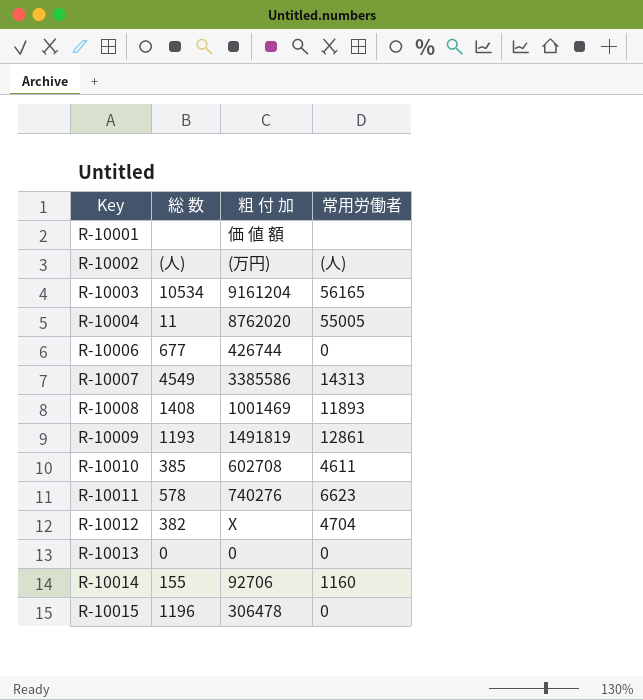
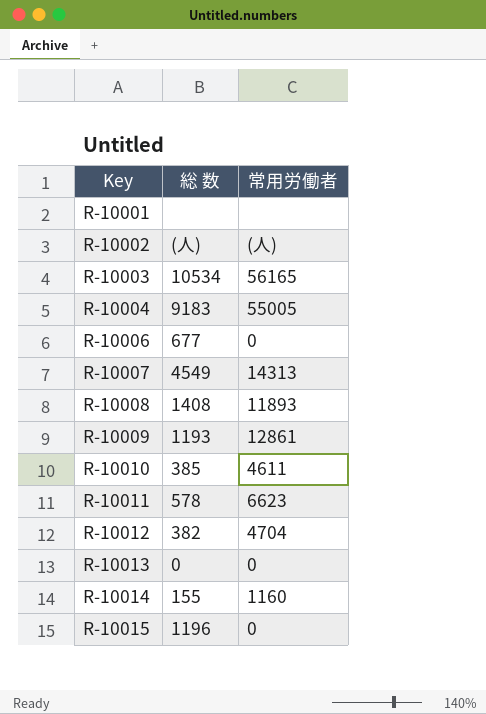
column 粗 付 加 | position: 3 -> none
R-10004 | 総 数: 11 -> 9183

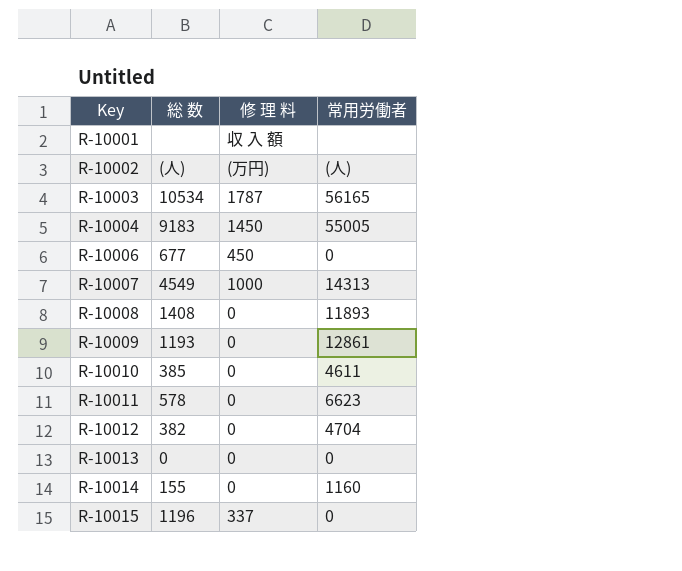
column 修 理 料 | position: none -> 3

